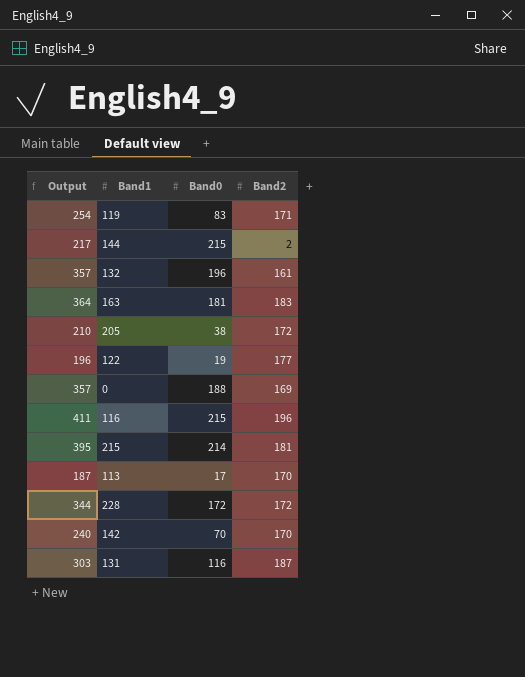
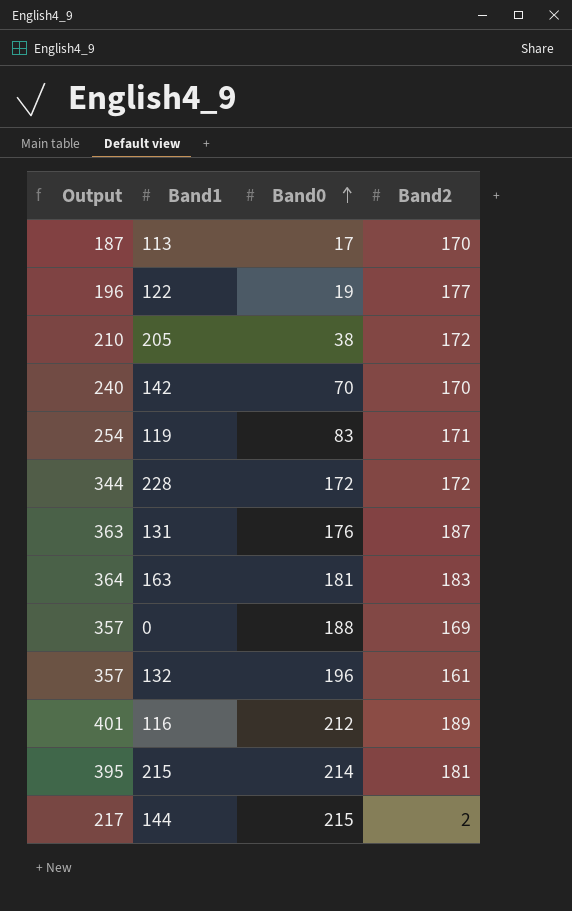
row order: none -> Band0 ascending
131 | Output: 303 -> 363
131 | Band0: 116 -> 176
116 | Output: 411 -> 401
116 | Band0: 215 -> 212
116 | Band2: 196 -> 189

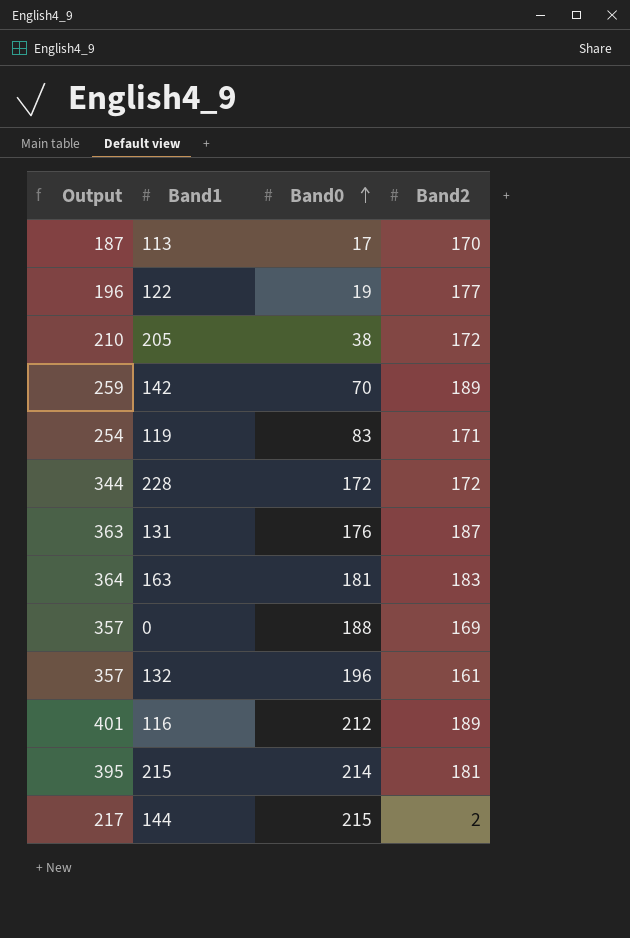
142 | Output: 240 -> 259
142 | Band2: 170 -> 189

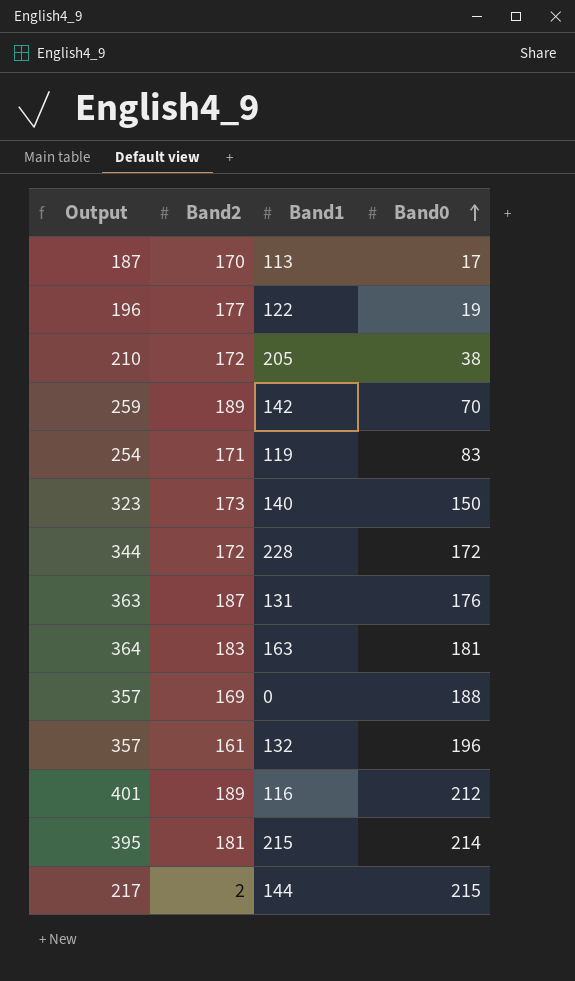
column Band2 | position: 4 -> 2
row 140: none -> 323 | 173 | 150

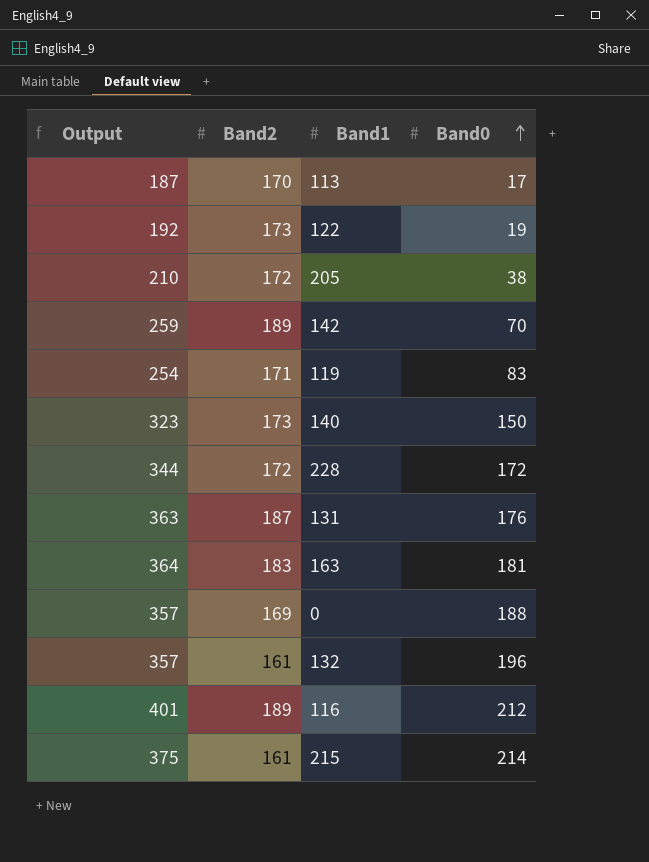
row 144: 217 | 2 | 215 -> none
122 | Output: 196 -> 192
122 | Band2: 177 -> 173
215 | Output: 395 -> 375
215 | Band2: 181 -> 161

